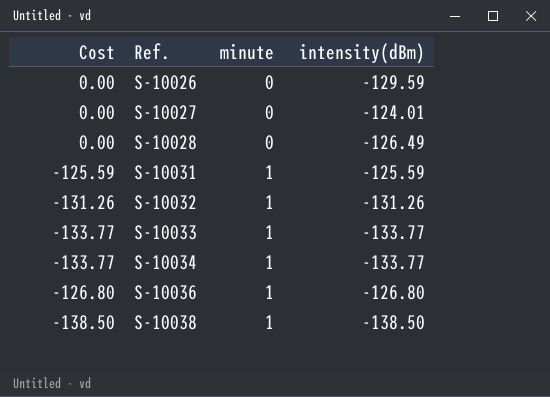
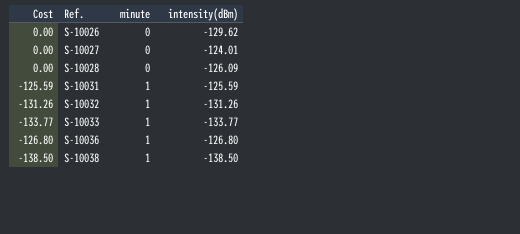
row S-10034: -133.77 | 1 | -133.77 -> none
S-10026 | intensity(dBm): -129.59 -> -129.62
S-10028 | intensity(dBm): -126.49 -> -126.09

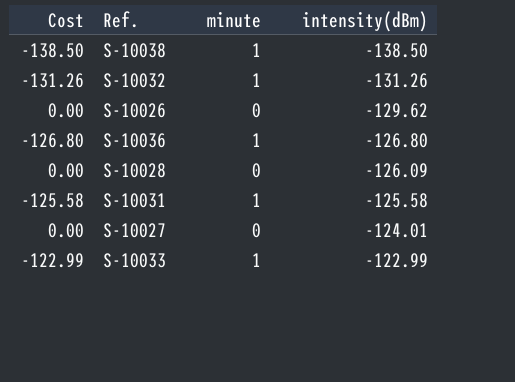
row order: Ref. ascending -> intensity(dBm) ascending
S-10031 | Cost: -125.59 -> -125.58
S-10031 | intensity(dBm): -125.59 -> -125.58
S-10033 | Cost: -133.77 -> -122.99
S-10033 | intensity(dBm): -133.77 -> -122.99

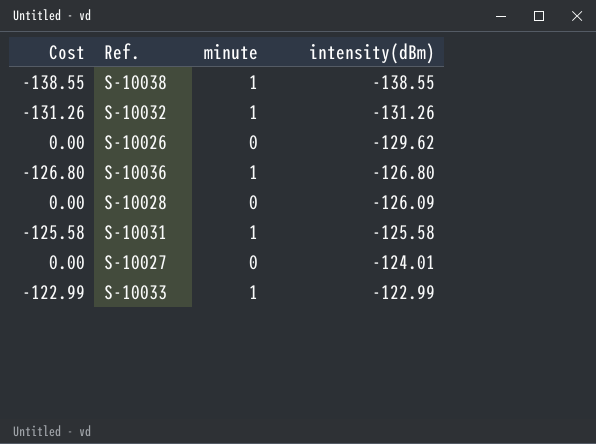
S-10038 | Cost: -138.50 -> -138.55
S-10038 | intensity(dBm): -138.50 -> -138.55

